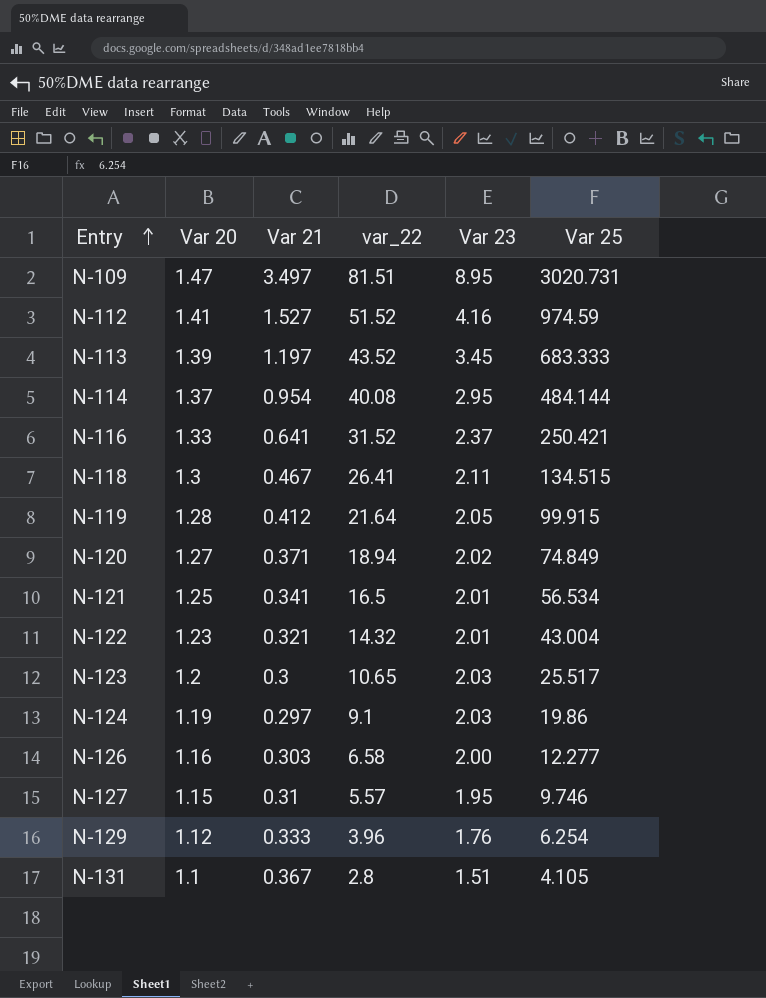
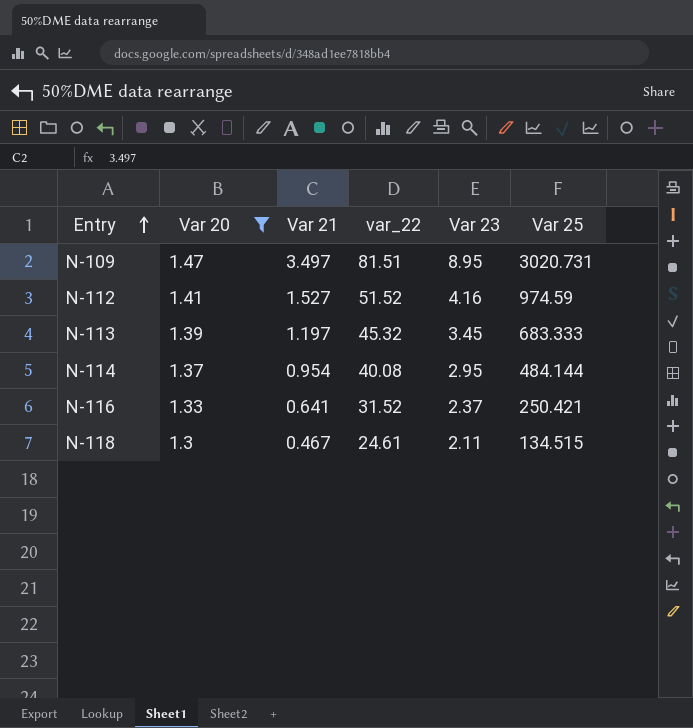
filter: none -> Var 20 >= 1.3
N-113 | var_22: 43.52 -> 45.32
N-118 | var_22: 26.41 -> 24.61

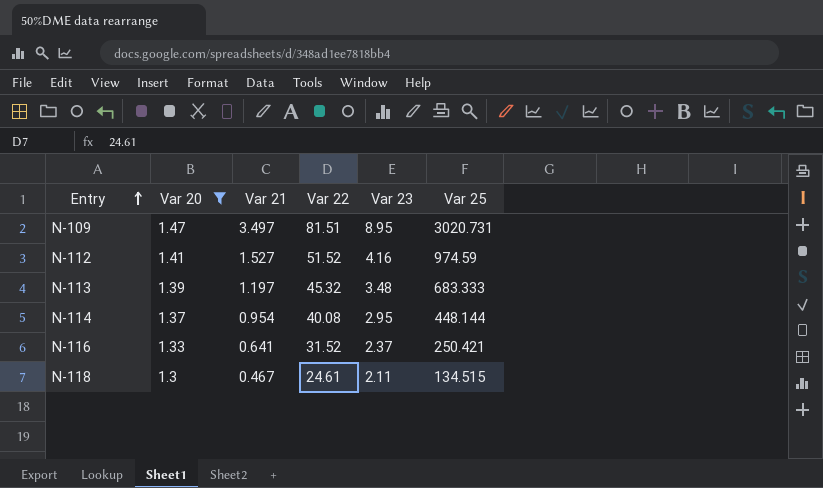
column name: var_22 -> Var 22
N-113 | Var 23: 3.45 -> 3.48
N-114 | Var 25: 484.144 -> 448.144

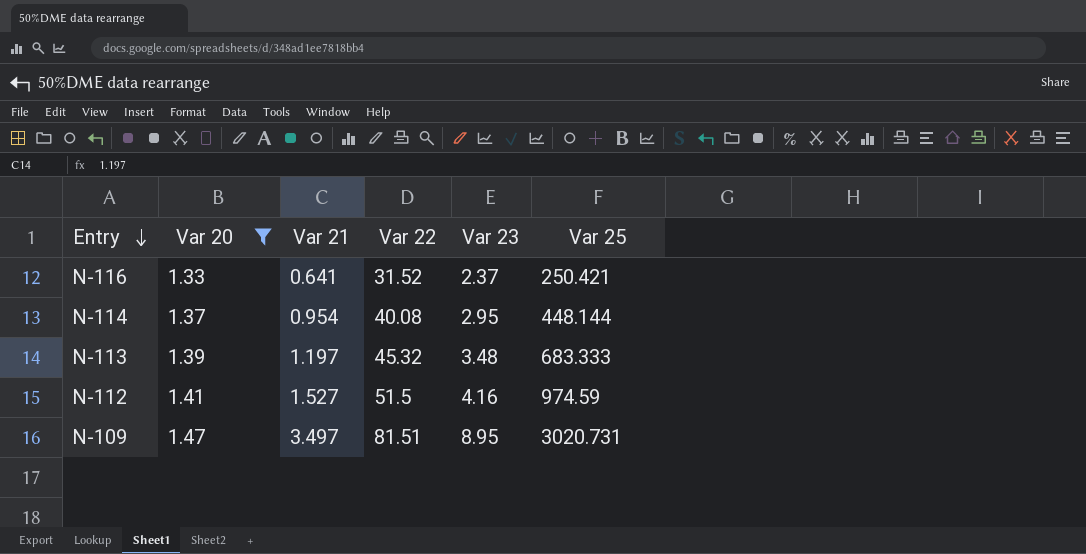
row order: Entry ascending -> Entry descending
row N-118: 1.3 | 0.467 | 24.61 | 2.11 | 134.515 -> none
N-112 | Var 22: 51.52 -> 51.5

